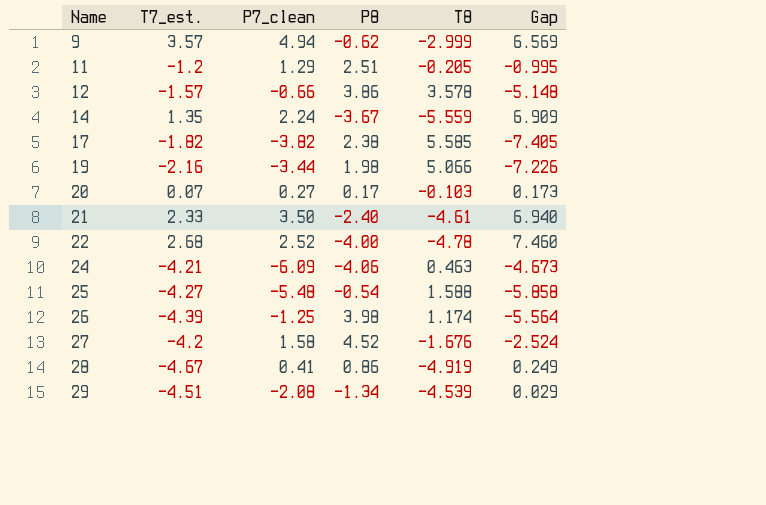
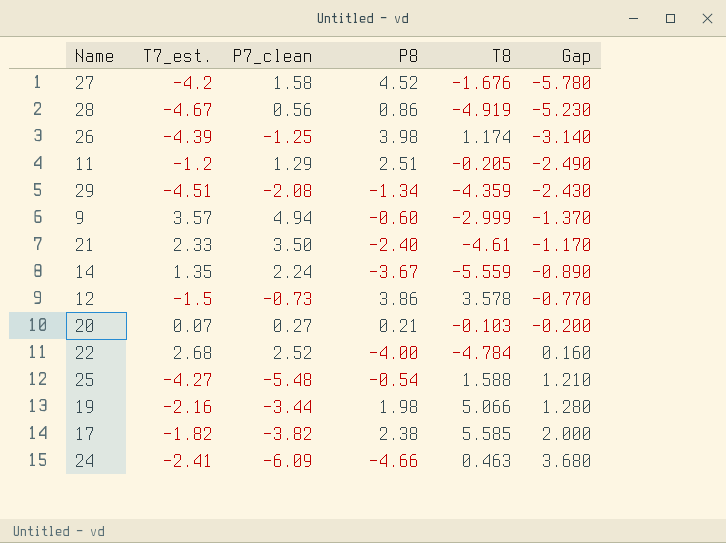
row order: Name ascending -> Gap ascending
column Gap | formula: [T7_est.] - [T8] -> [T7_est.] - [P7_clean]
28 | P7_clean: 0.41 -> 0.56
29 | T8: -4.539 -> -4.359
9 | P8: -0.62 -> -0.60
12 | T7_est.: -1.57 -> -1.5
12 | P7_clean: -0.66 -> -0.73
20 | P8: 0.17 -> 0.21
22 | T8: -4.78 -> -4.784
24 | T7_est.: -4.21 -> -2.41
24 | P8: -4.06 -> -4.66

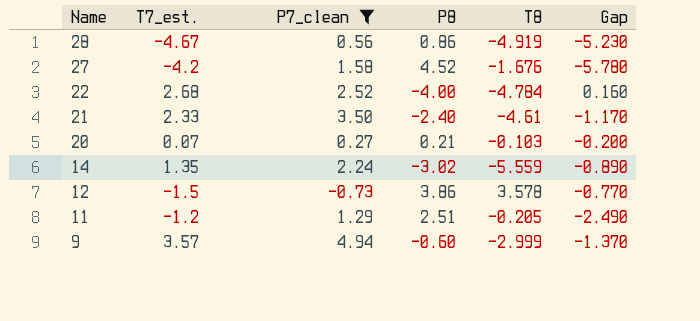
filter: none -> P7_clean >= -0.73
row order: Gap ascending -> Name descending
14 | P8: -3.67 -> -3.02

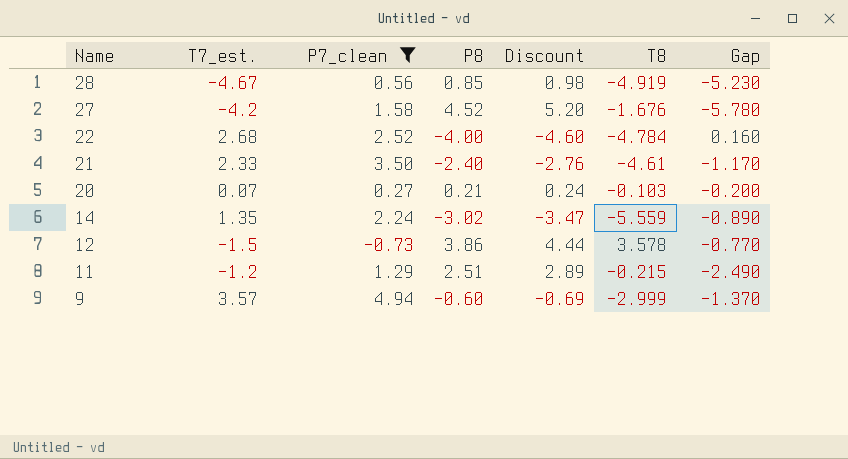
column Discount | formula: none -> [P8] * 1.15
28 | P8: 0.86 -> 0.85
11 | T8: -0.205 -> -0.215

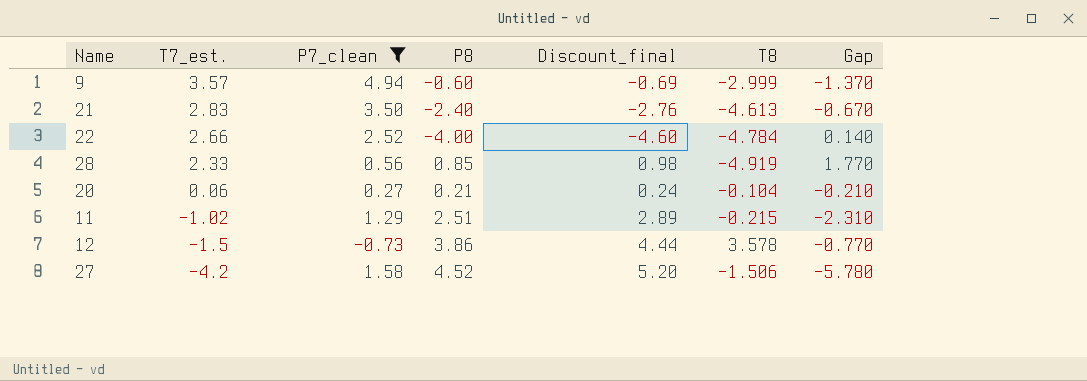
row order: Name descending -> T7_est. descending
column name: Discount -> Discount_final
row 14: 1.35 | 2.24 | -3.02 | -3.47 | -5.559 | -0.890 -> none
21 | T7_est.: 2.33 -> 2.83
21 | T8: -4.61 -> -4.613
21 | Gap: -1.170 -> -0.670
22 | T7_est.: 2.68 -> 2.66
22 | Gap: 0.160 -> 0.140
28 | T7_est.: -4.67 -> 2.33
28 | Gap: -5.230 -> 1.770
20 | T7_est.: 0.07 -> 0.06
20 | T8: -0.103 -> -0.104
20 | Gap: -0.200 -> -0.210
11 | T7_est.: -1.2 -> -1.02
11 | Gap: -2.490 -> -2.310
27 | T8: -1.676 -> -1.506

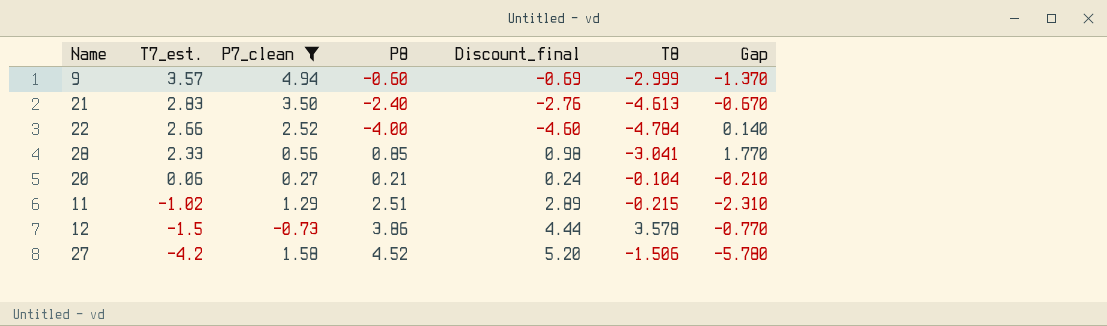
28 | T8: -4.919 -> -3.041

